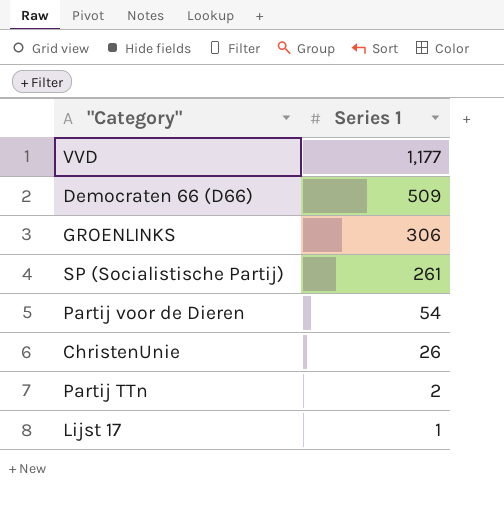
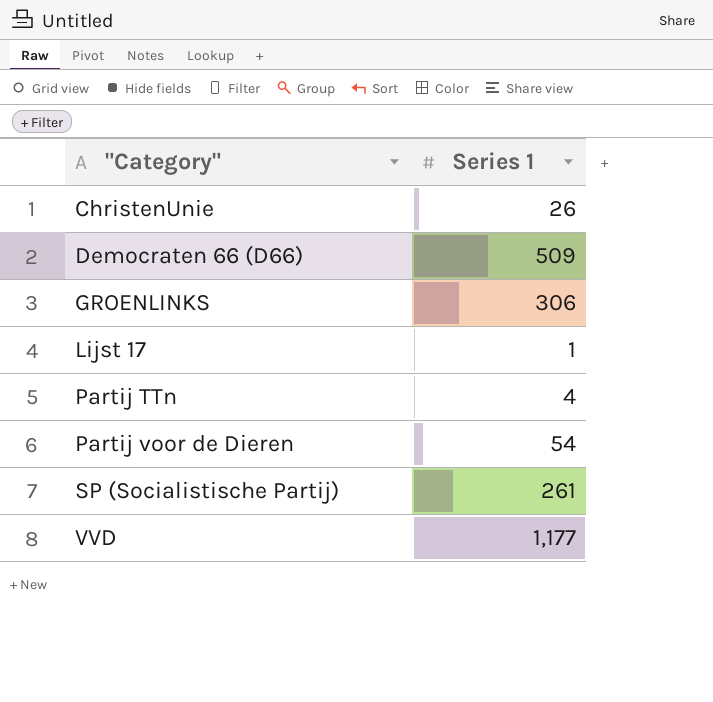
row order: Series 1 descending -> "Category" ascending
Partij TTn | Series 1: 2 -> 4

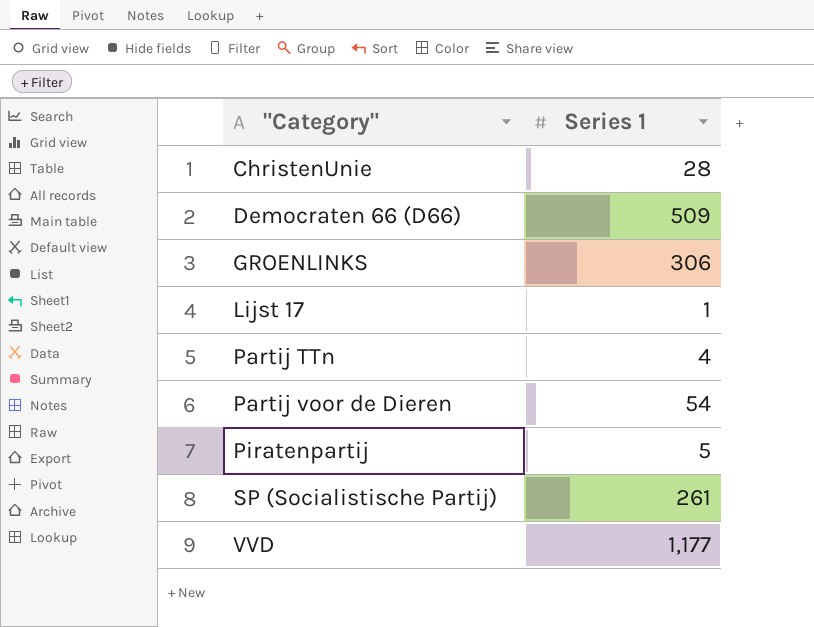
ChristenUnie | Series 1: 26 -> 28
row Piratenpartij: none -> 5

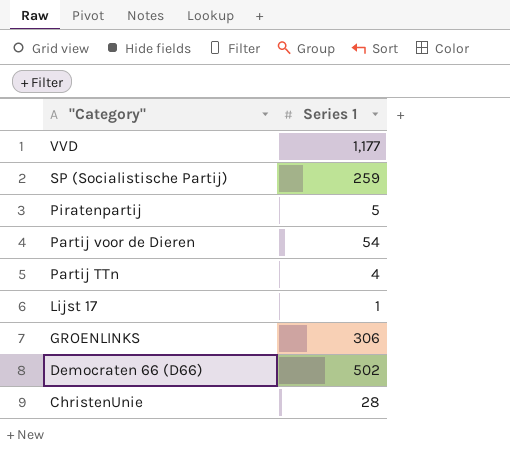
row order: "Category" ascending -> "Category" descending
SP (Socialistische Partij) | Series 1: 261 -> 259
Democraten 66 (D66) | Series 1: 509 -> 502

